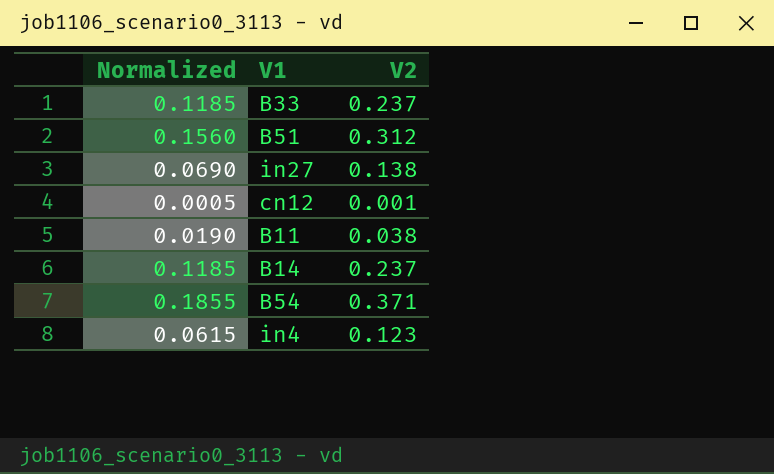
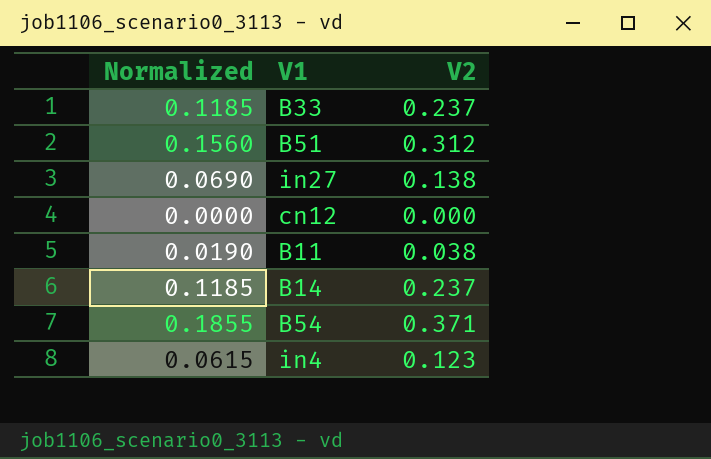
cn12 | Normalized: 0.0005 -> 0.0000
cn12 | V2: 0.001 -> 0.000

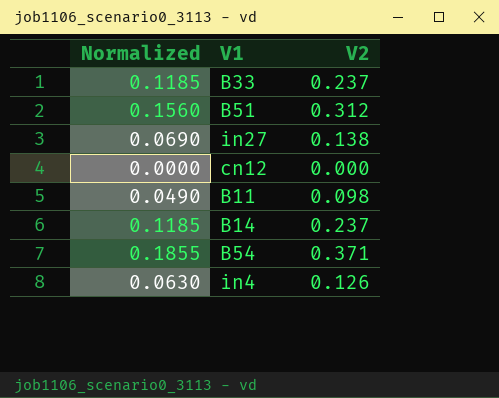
B11 | Normalized: 0.0190 -> 0.0490
B11 | V2: 0.038 -> 0.098
in4 | Normalized: 0.0615 -> 0.0630
in4 | V2: 0.123 -> 0.126

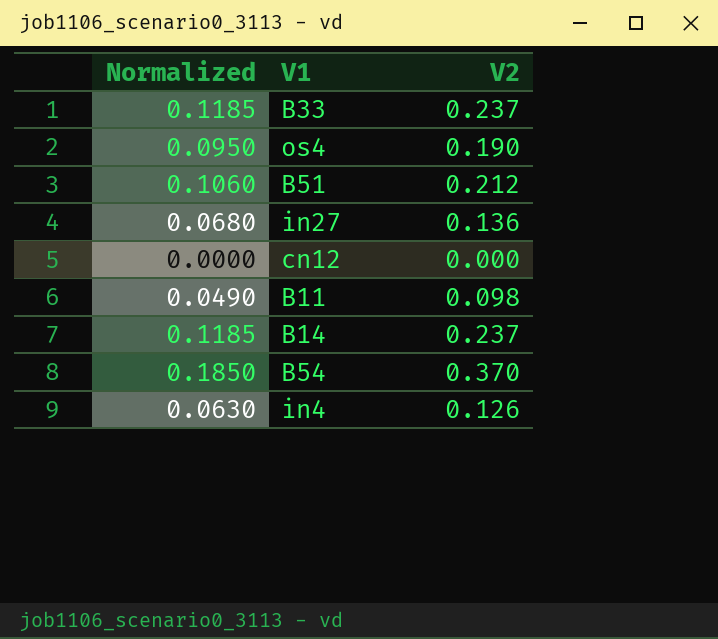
row os4: none -> 0.0950 | 0.190
B51 | Normalized: 0.1560 -> 0.1060
B51 | V2: 0.312 -> 0.212
in27 | Normalized: 0.0690 -> 0.0680
in27 | V2: 0.138 -> 0.136
B54 | Normalized: 0.1855 -> 0.1850
B54 | V2: 0.371 -> 0.370

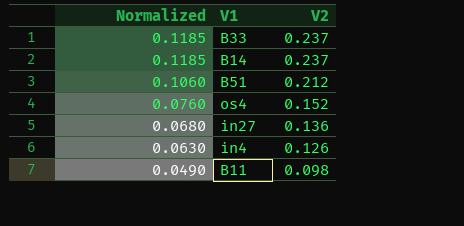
row order: none -> Normalized descending
row cn12: 0.0000 | 0.000 -> none
row B54: 0.1850 | 0.370 -> none
os4 | Normalized: 0.0950 -> 0.0760
os4 | V2: 0.190 -> 0.152

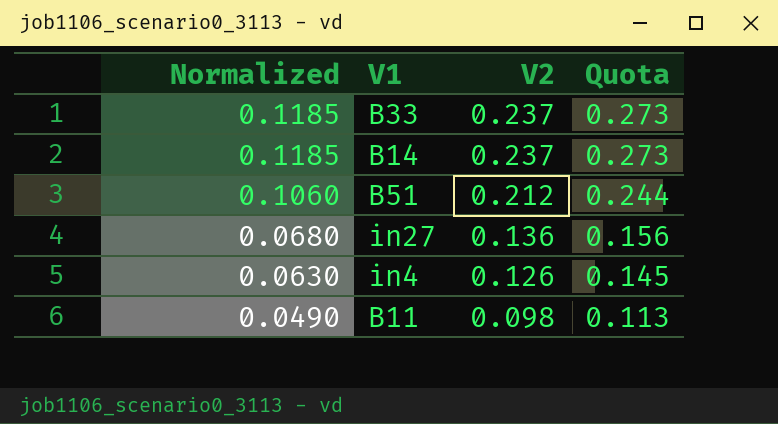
column Quota | formula: none -> [V2] * 1.15
row os4: 0.0760 | 0.152 -> none

